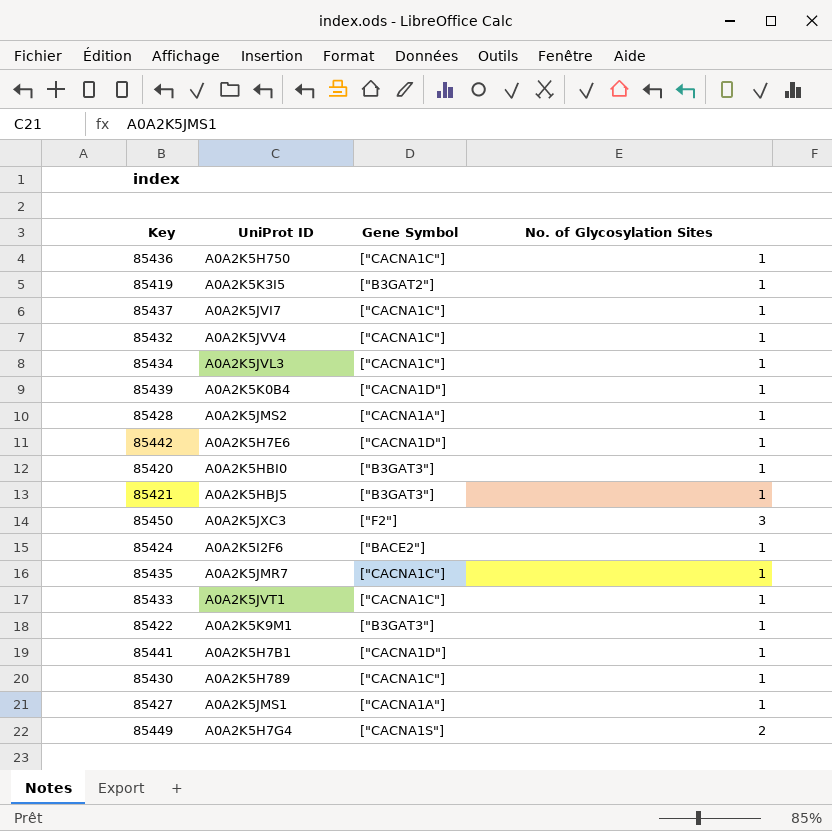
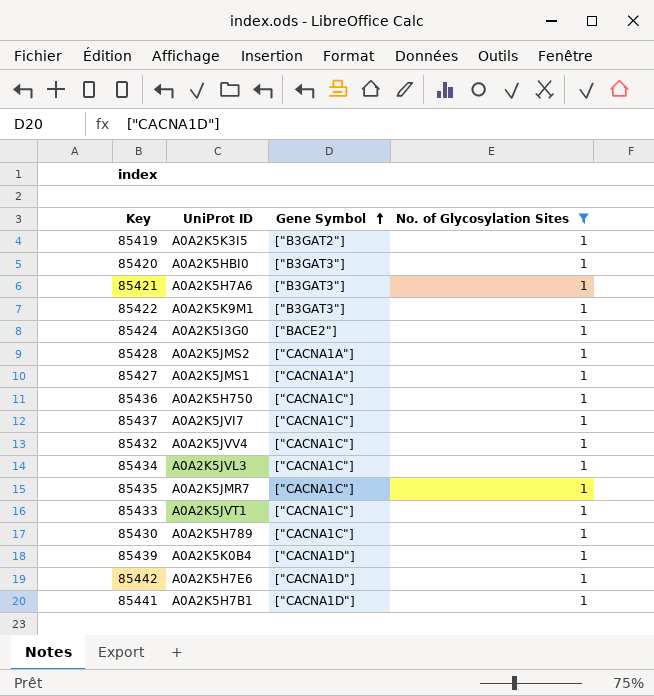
filter: none -> No. of Glycosylation Sites = 1
row order: none -> Gene Symbol ascending
85421 | UniProt ID: A0A2K5HBJ5 -> A0A2K5H7A6
85424 | UniProt ID: A0A2K5I2F6 -> A0A2K5I3G0

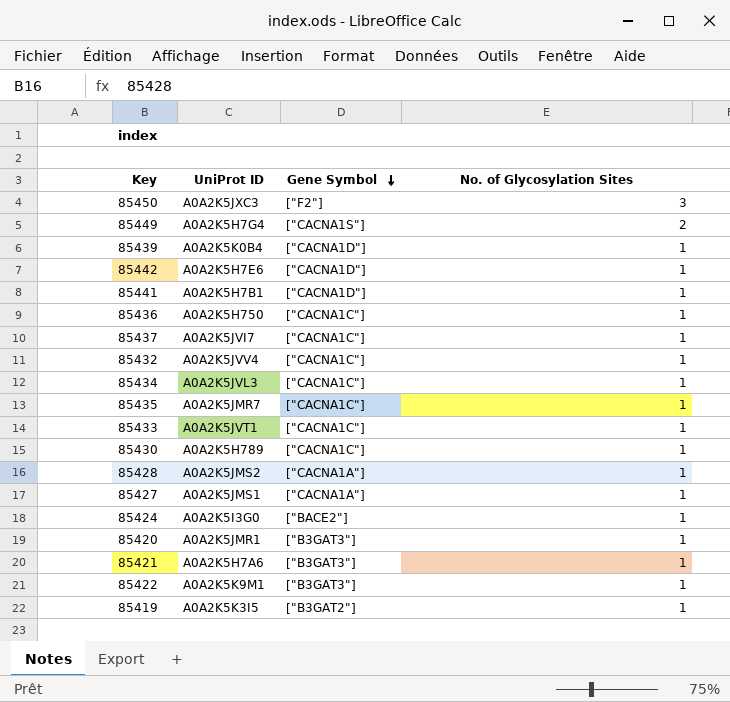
filter: No. of Glycosylation Sites = 1 -> none
row order: Gene Symbol ascending -> Gene Symbol descending
85420 | UniProt ID: A0A2K5HBI0 -> A0A2K5JMR1

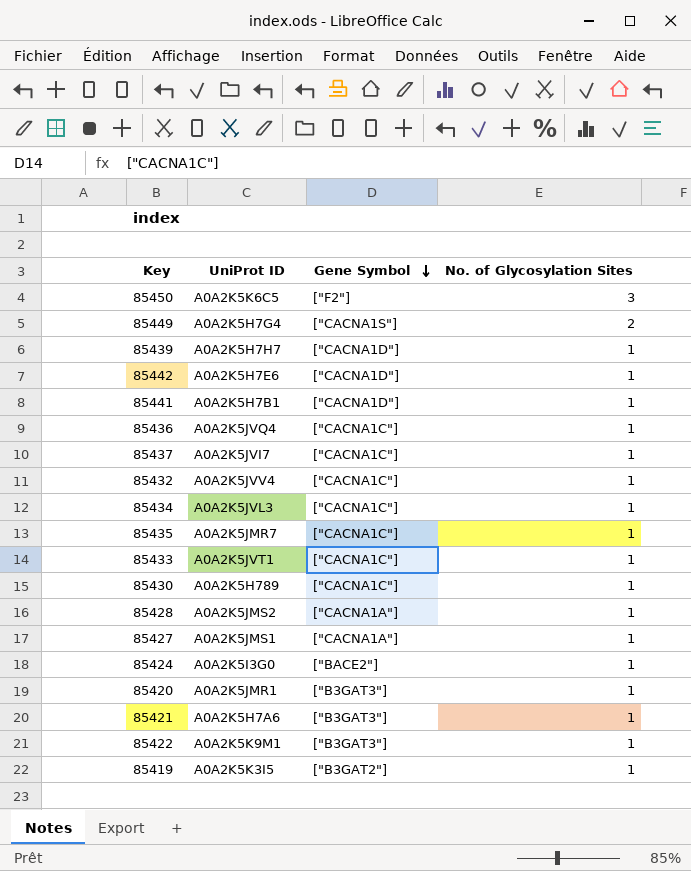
85450 | UniProt ID: A0A2K5JXC3 -> A0A2K5K6C5
85439 | UniProt ID: A0A2K5K0B4 -> A0A2K5H7H7
85436 | UniProt ID: A0A2K5H750 -> A0A2K5JVQ4

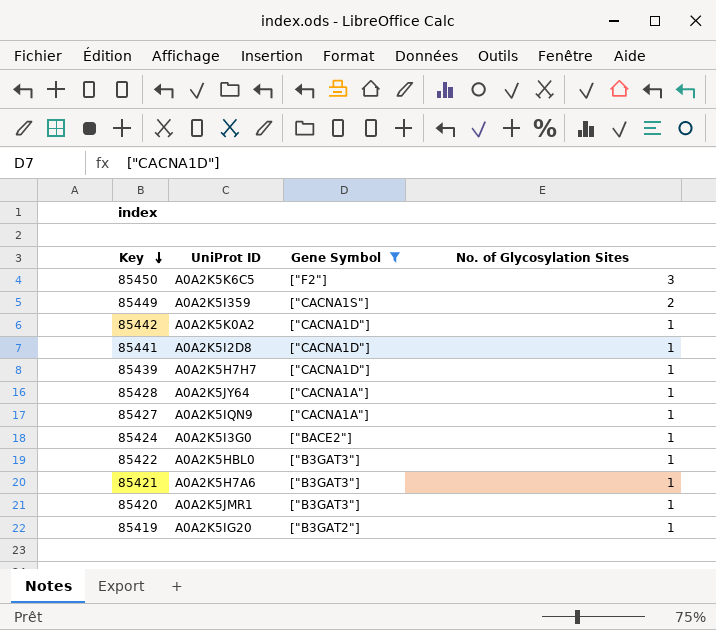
filter: none -> Gene Symbol != ["CACNA1C"]
row order: Gene Symbol descending -> Key descending
85449 | UniProt ID: A0A2K5H7G4 -> A0A2K5I359
85442 | UniProt ID: A0A2K5H7E6 -> A0A2K5K0A2
85441 | UniProt ID: A0A2K5H7B1 -> A0A2K5I2D8
85428 | UniProt ID: A0A2K5JMS2 -> A0A2K5JY64
85427 | UniProt ID: A0A2K5JMS1 -> A0A2K5IQN9
85422 | UniProt ID: A0A2K5K9M1 -> A0A2K5HBL0
85419 | UniProt ID: A0A2K5K3I5 -> A0A2K5IG20

